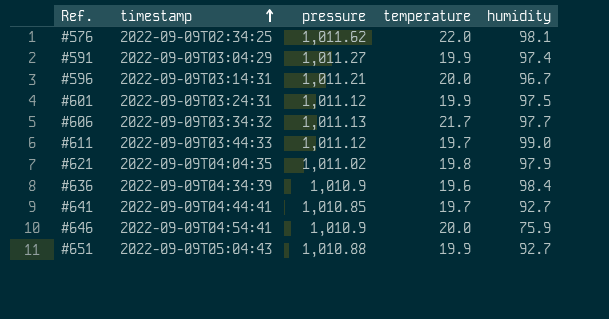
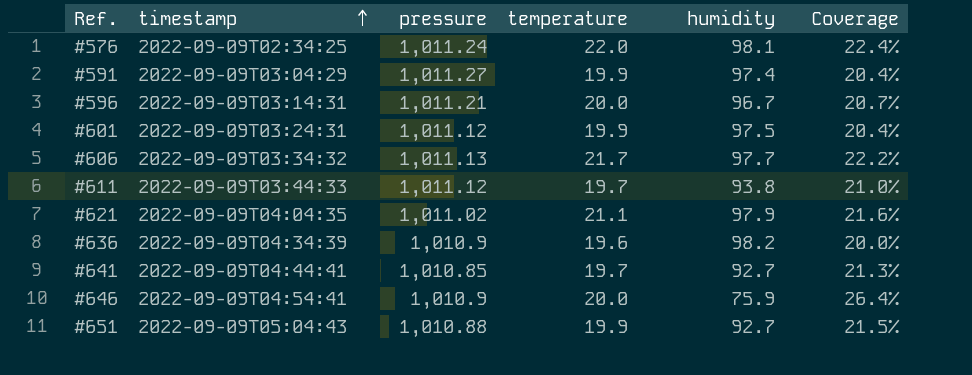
column Coverage | formula: none -> [temperature] / [humidity]
#576 | pressure: 1,011.62 -> 1,011.24
#611 | humidity: 99.0 -> 93.8
#621 | temperature: 19.8 -> 21.1
#636 | humidity: 98.4 -> 98.2

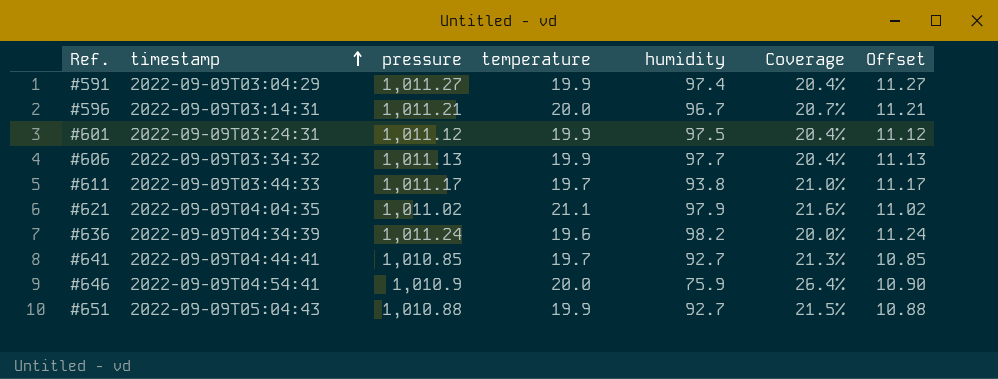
column Offset | formula: none -> [pressure] - 1000
row #576: 2022-09-09T02:34:25 | 1,011.24 | 22.0 | 98.1 | 22.4% -> none
#606 | temperature: 21.7 -> 19.9
#606 | Coverage: 22.2% -> 20.4%
#611 | pressure: 1,011.12 -> 1,011.17
#636 | pressure: 1,010.9 -> 1,011.24

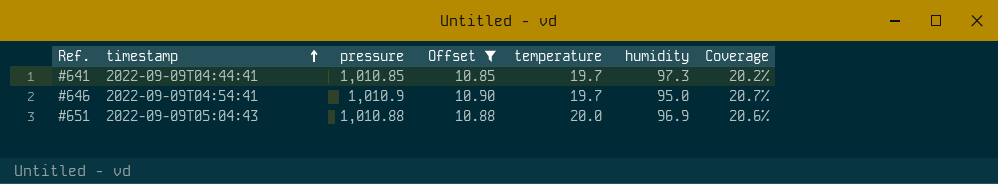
filter: none -> Offset <= 10.90
column Offset | position: 7 -> 4
#641 | humidity: 92.7 -> 97.3
#641 | Coverage: 21.3% -> 20.2%
#646 | temperature: 20.0 -> 19.7
#646 | humidity: 75.9 -> 95.0
#646 | Coverage: 26.4% -> 20.7%
#651 | temperature: 19.9 -> 20.0
#651 | humidity: 92.7 -> 96.9
#651 | Coverage: 21.5% -> 20.6%

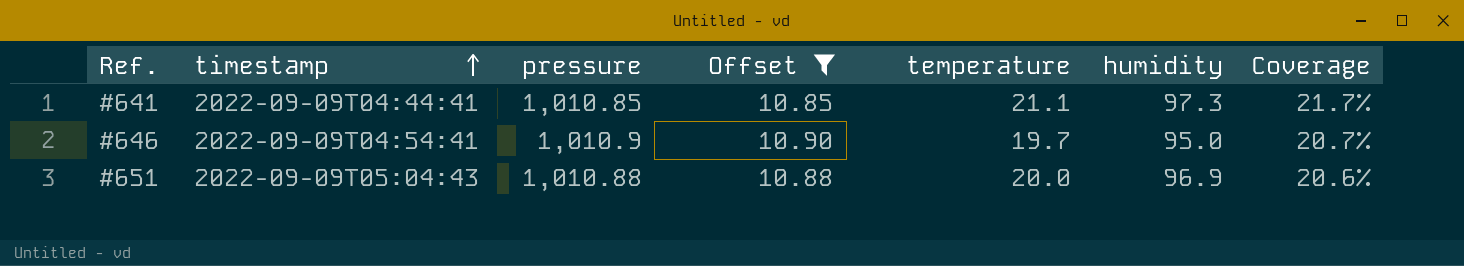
#641 | temperature: 19.7 -> 21.1
#641 | Coverage: 20.2% -> 21.7%

